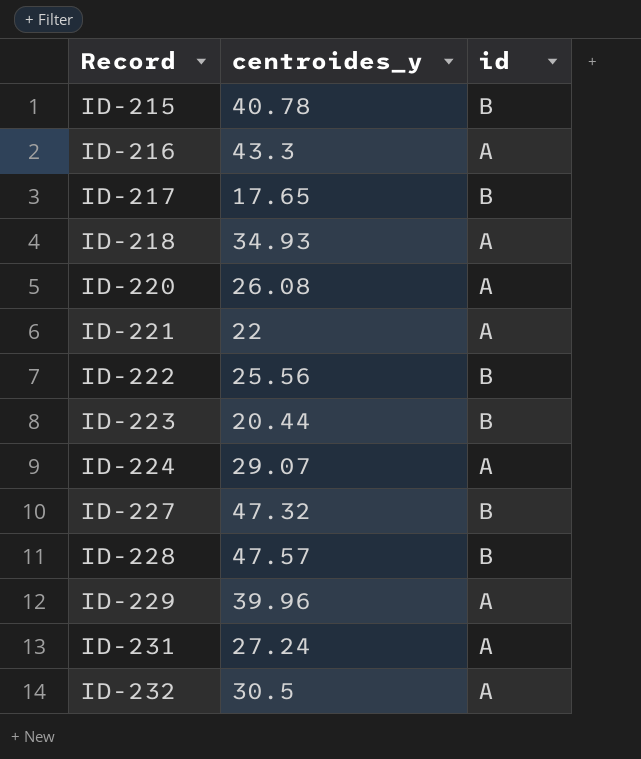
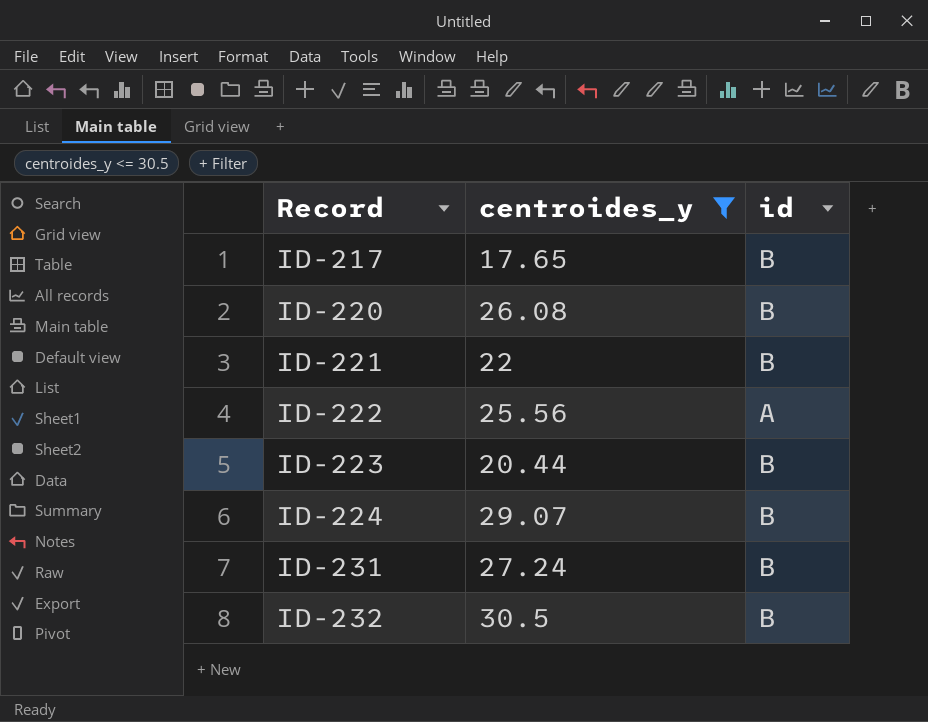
filter: none -> centroides_y <= 30.5
ID-220 | id: A -> B
ID-221 | id: A -> B
ID-222 | id: B -> A
ID-224 | id: A -> B
ID-231 | id: A -> B
ID-232 | id: A -> B

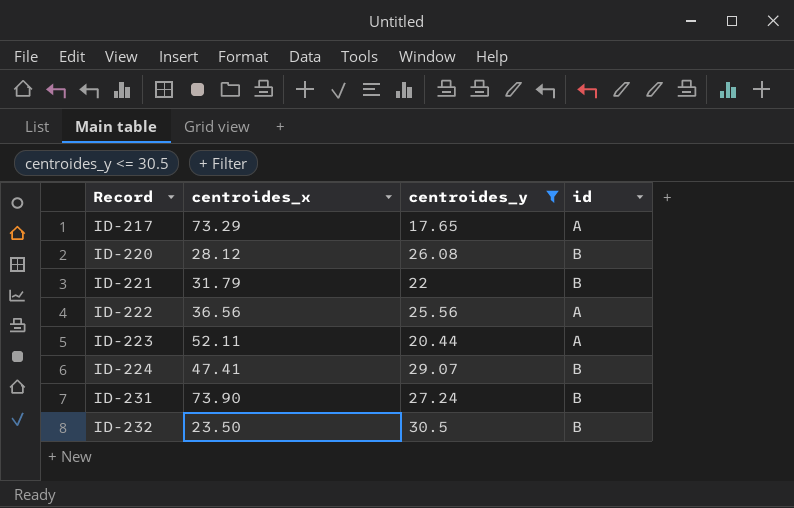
column centroides_x | position: none -> 2
ID-217 | id: B -> A
ID-223 | id: B -> A

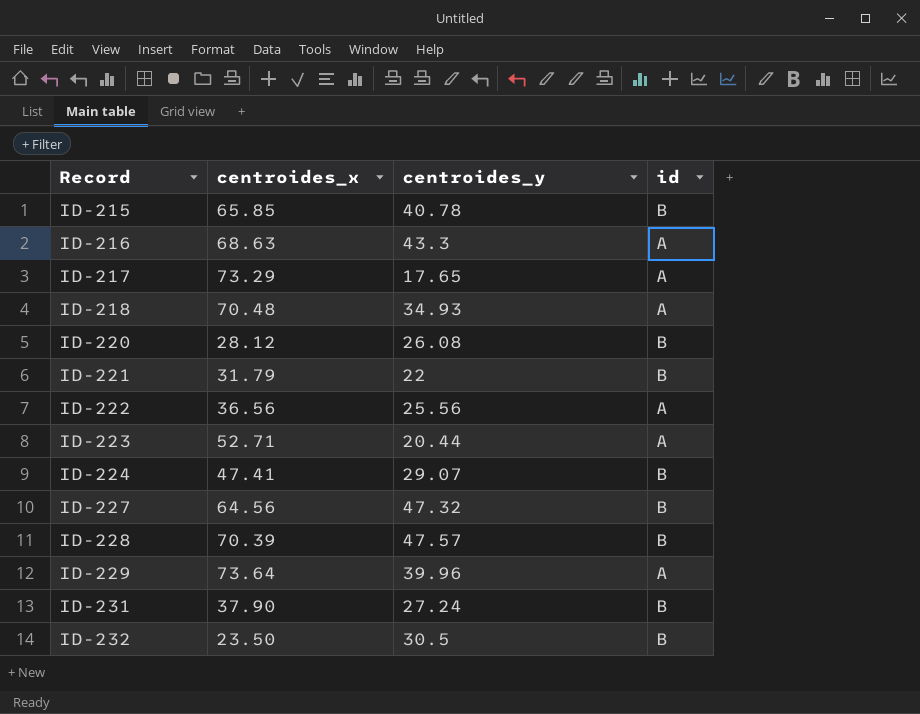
filter: centroides_y <= 30.5 -> none
ID-223 | centroides_x: 52.11 -> 52.71
ID-231 | centroides_x: 73.90 -> 37.90

